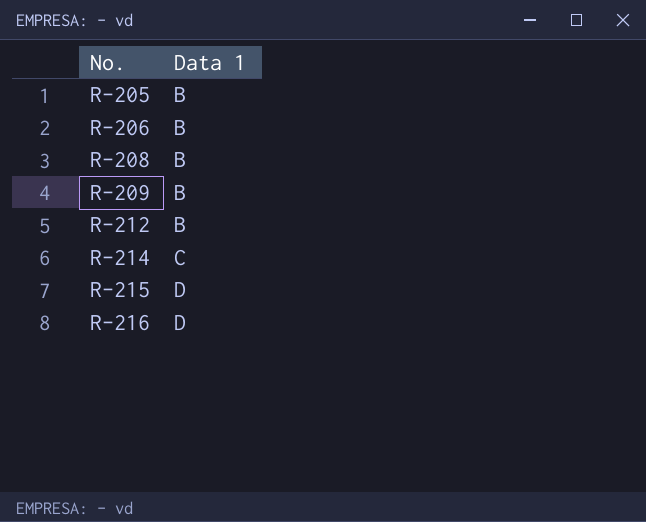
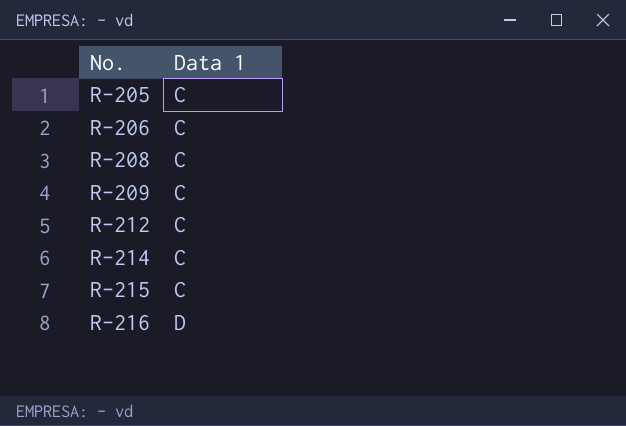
R-205 | Data 1: B -> C
R-206 | Data 1: B -> C
R-208 | Data 1: B -> C
R-209 | Data 1: B -> C
R-212 | Data 1: B -> C
R-215 | Data 1: D -> C

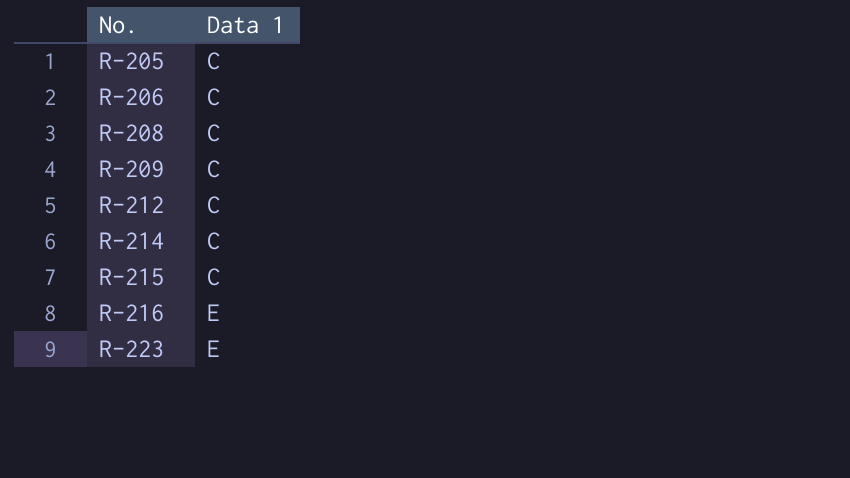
R-216 | Data 1: D -> E
row R-223: none -> E

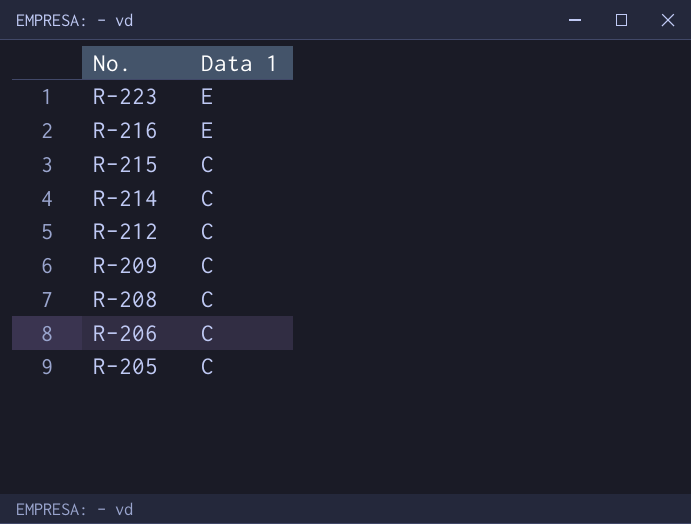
row order: No. ascending -> No. descending

